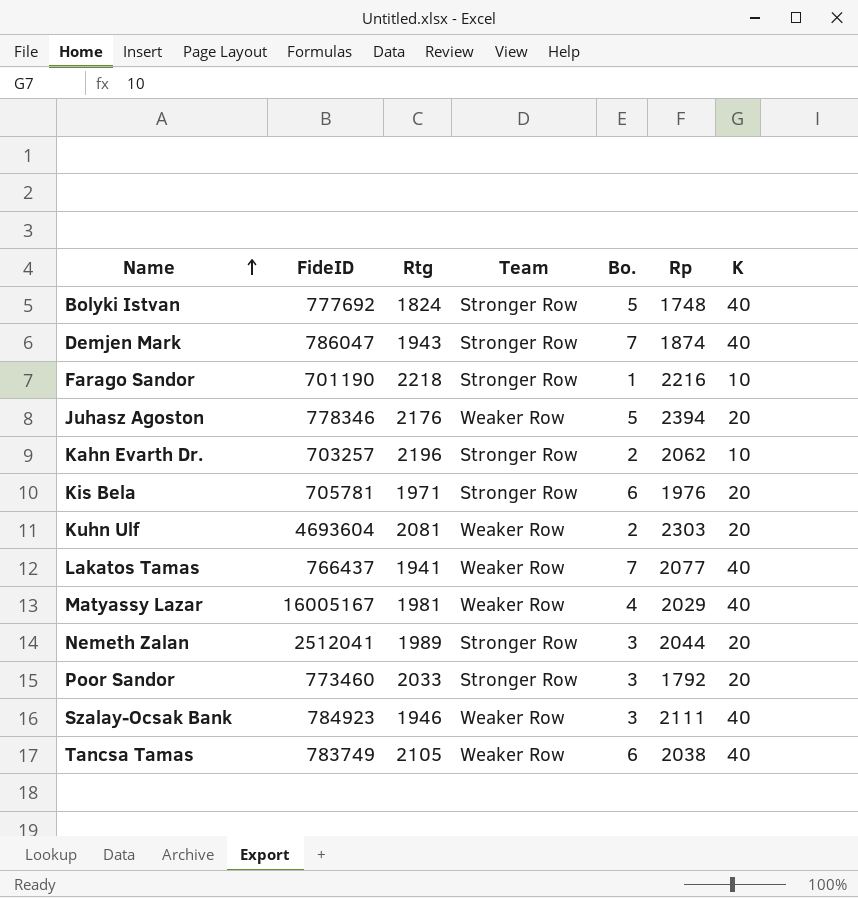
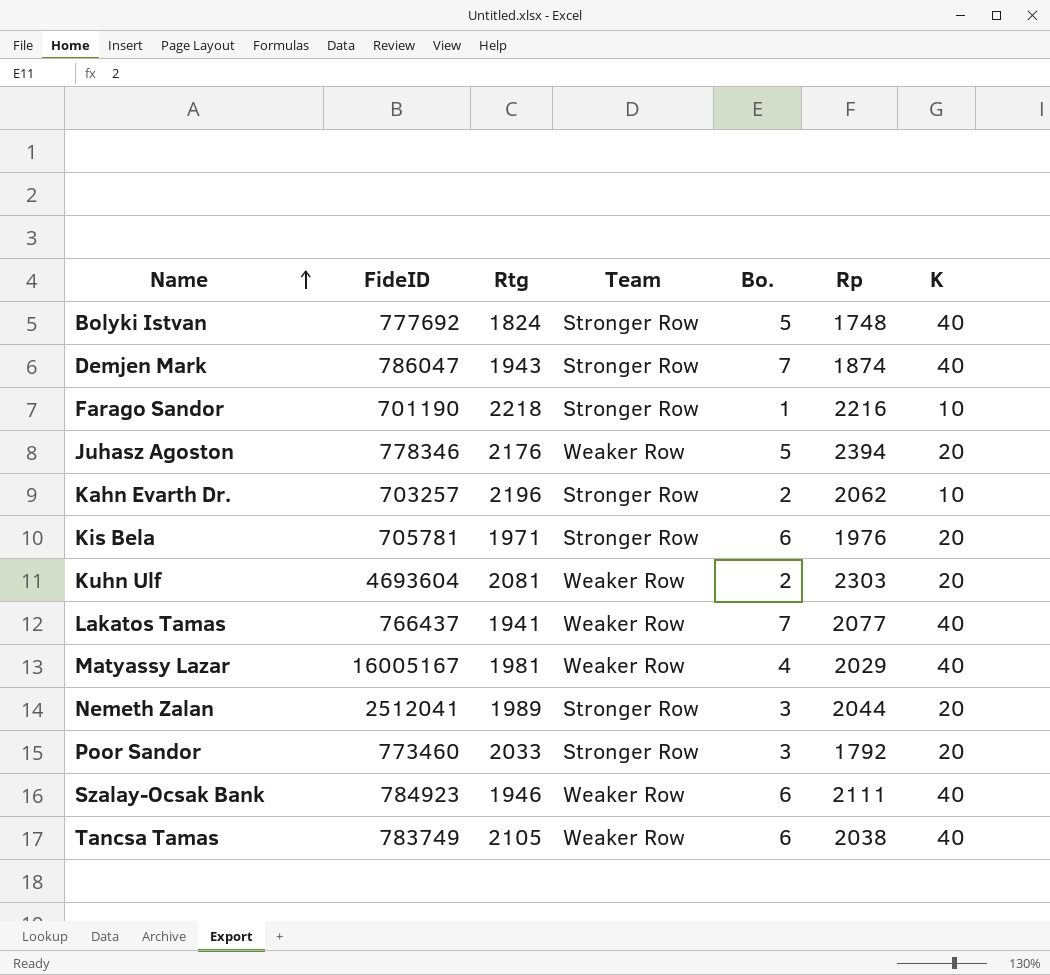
Szalay-Ocsak Bank | Bo.: 3 -> 6

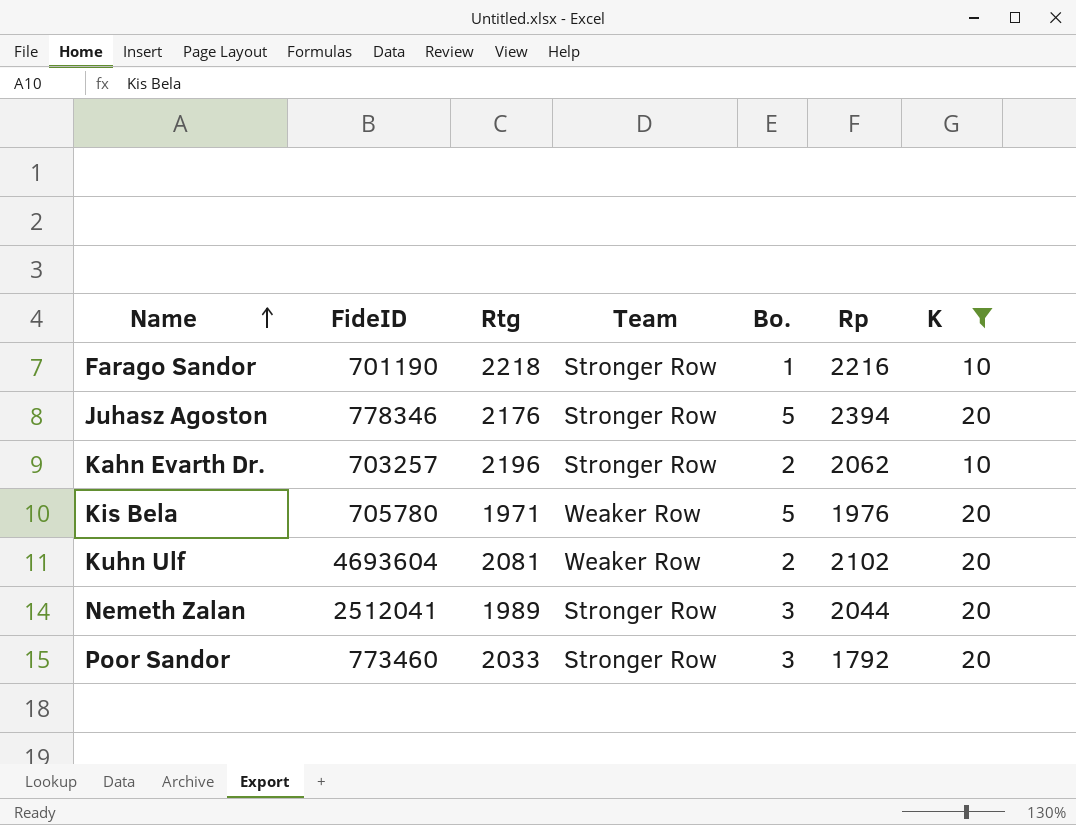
filter: none -> K != 40
Juhasz Agoston | Team: Weaker Row -> Stronger Row
Kis Bela | FideID: 705781 -> 705780
Kis Bela | Team: Stronger Row -> Weaker Row
Kis Bela | Bo.: 6 -> 5
Kuhn Ulf | Rp: 2303 -> 2102

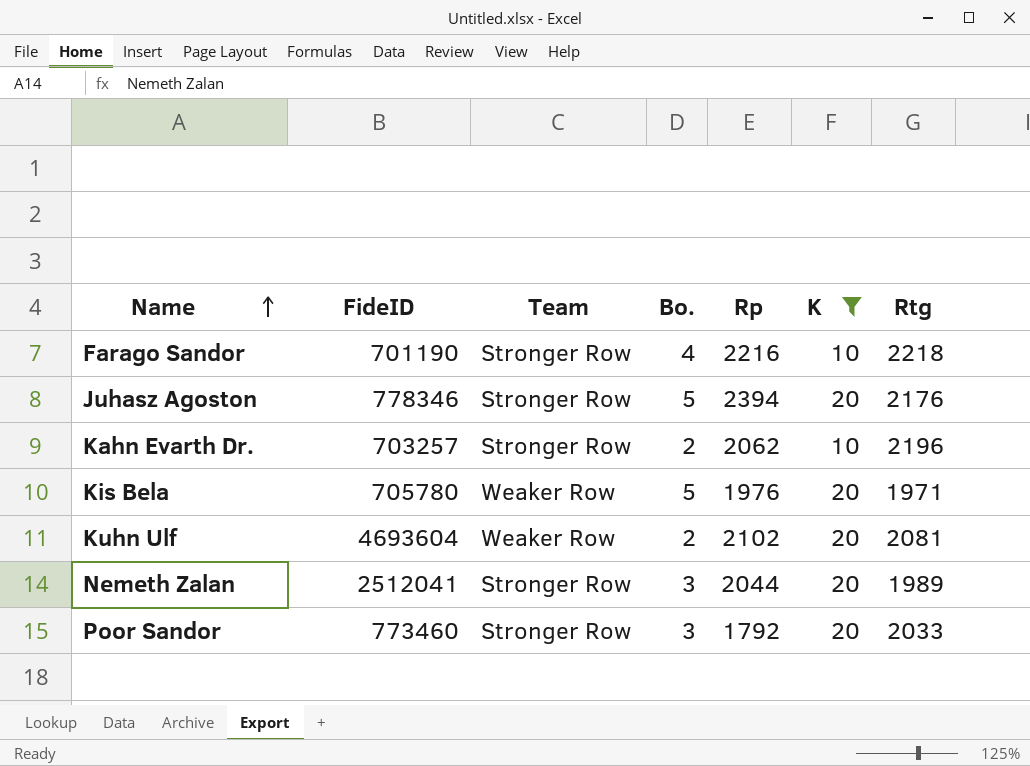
column Rtg | position: 3 -> 7
Farago Sandor | Bo.: 1 -> 4

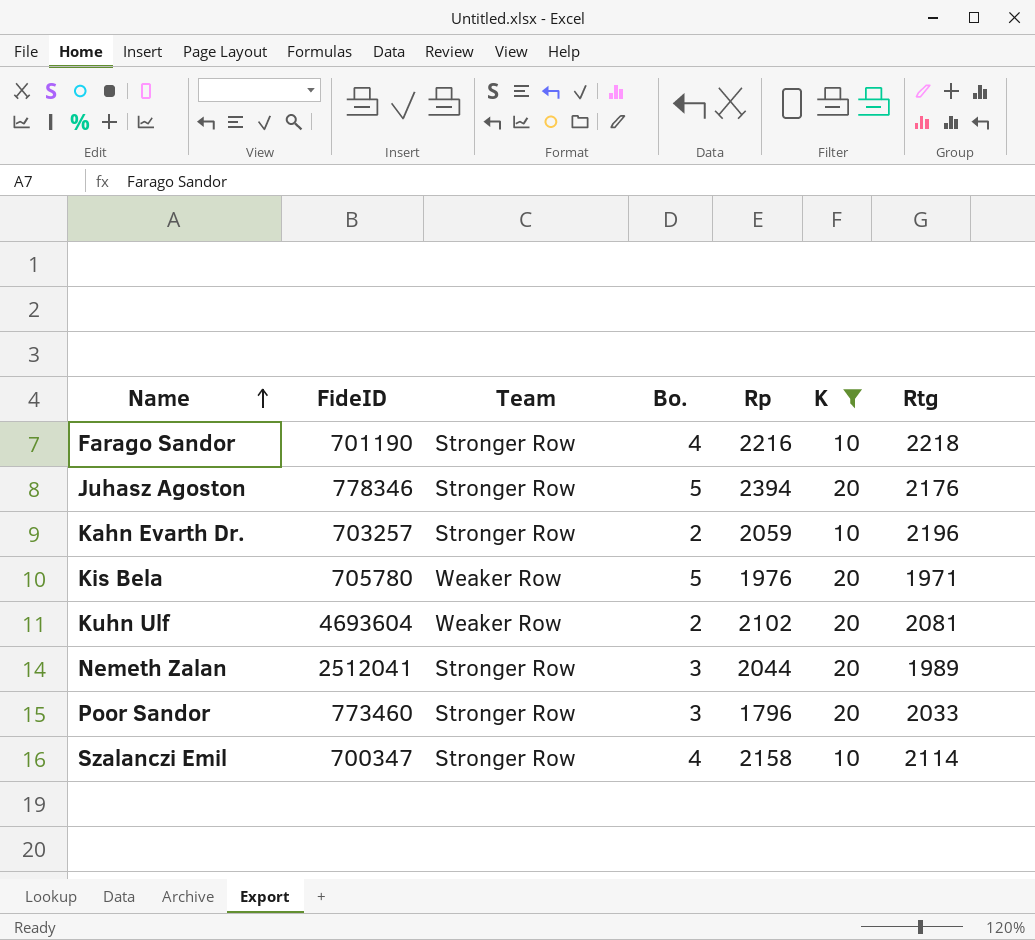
Kahn Evarth Dr. | Rp: 2062 -> 2059
Poor Sandor | Rp: 1792 -> 1796
row Szalanczi Emil: none -> 700347 | Stronger Row | 4 | 2158 | 10 | 2114

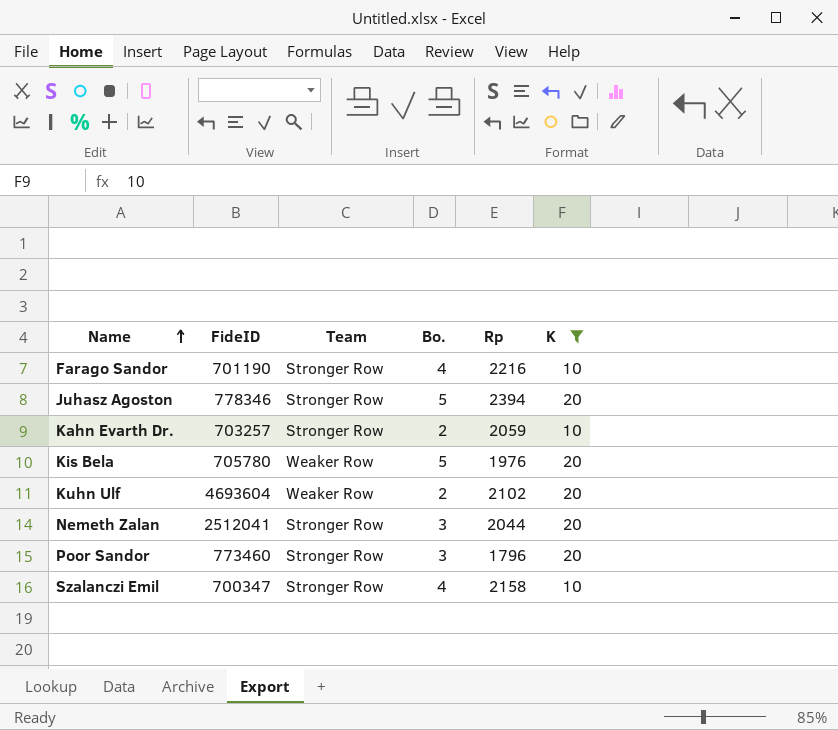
column Rtg | position: 7 -> none

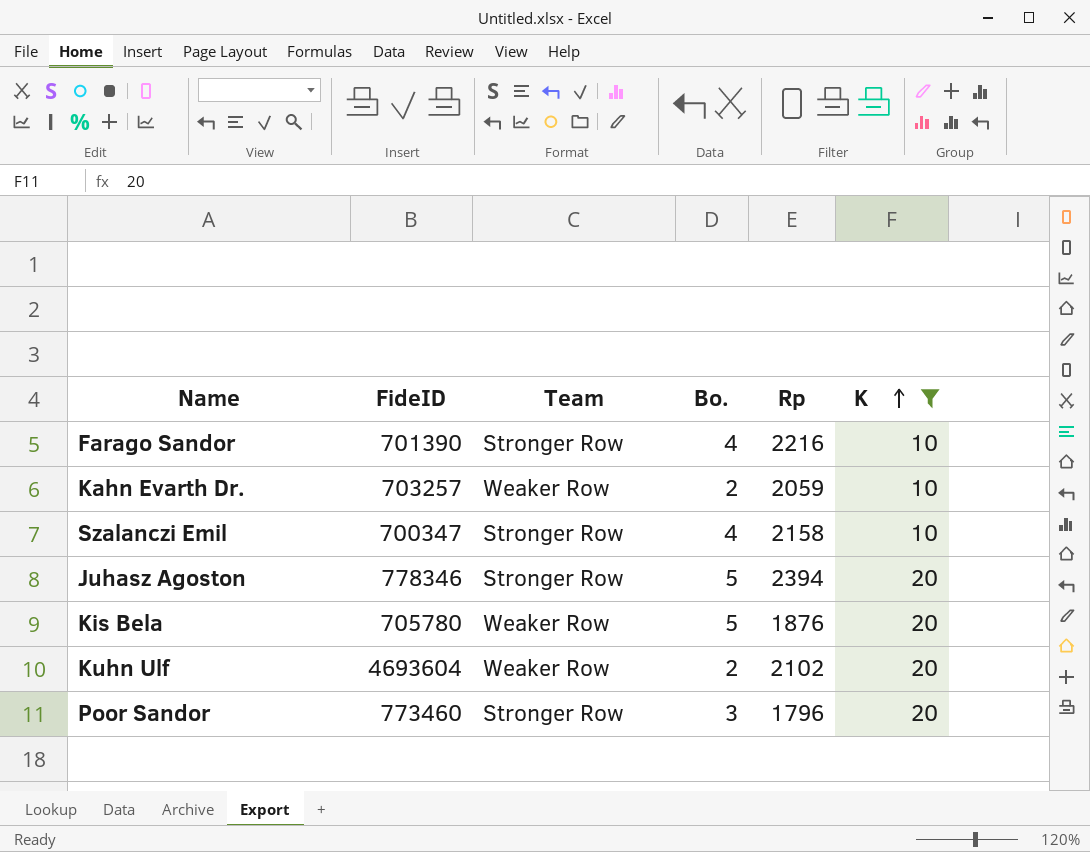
row order: Name ascending -> K ascending
row Nemeth Zalan: 2512041 | Stronger Row | 3 | 2044 | 20 -> none
Farago Sandor | FideID: 701190 -> 701390
Kahn Evarth Dr. | Team: Stronger Row -> Weaker Row
Kis Bela | Rp: 1976 -> 1876

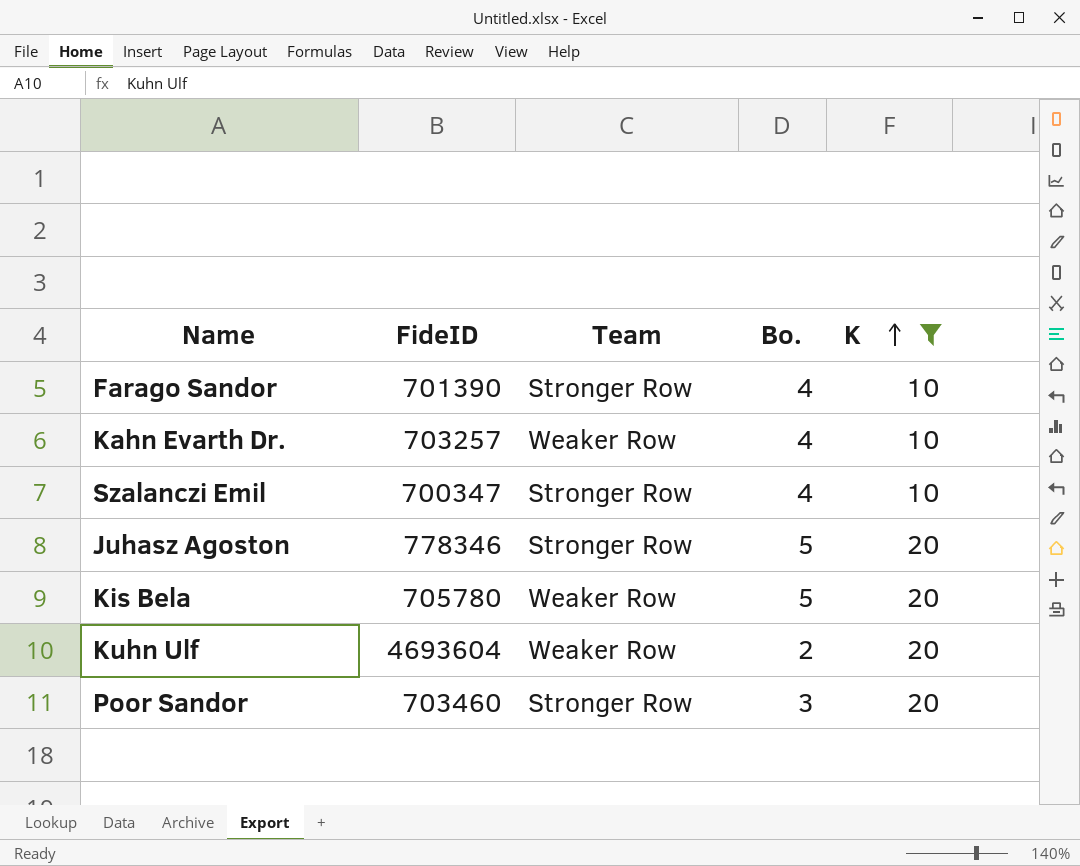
column Rp | position: 5 -> none
Kahn Evarth Dr. | Bo.: 2 -> 4
Poor Sandor | FideID: 773460 -> 703460

